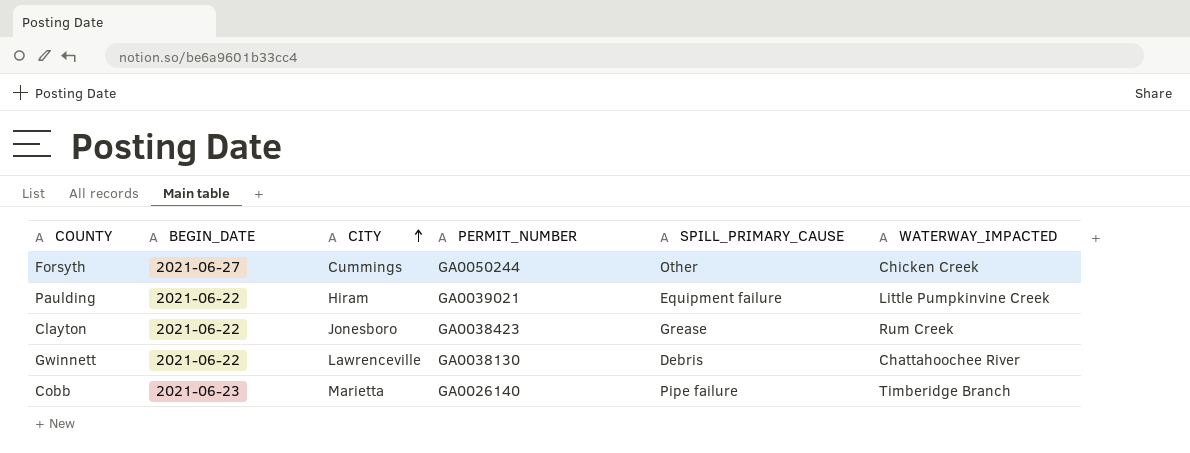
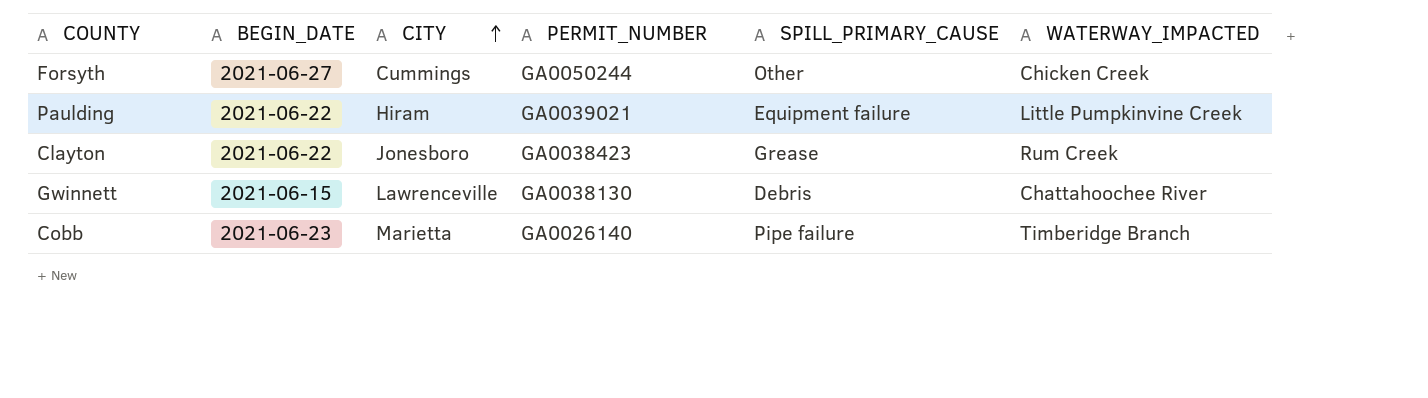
Gwinnett | BEGIN_DATE: 2021-06-22 -> 2021-06-15

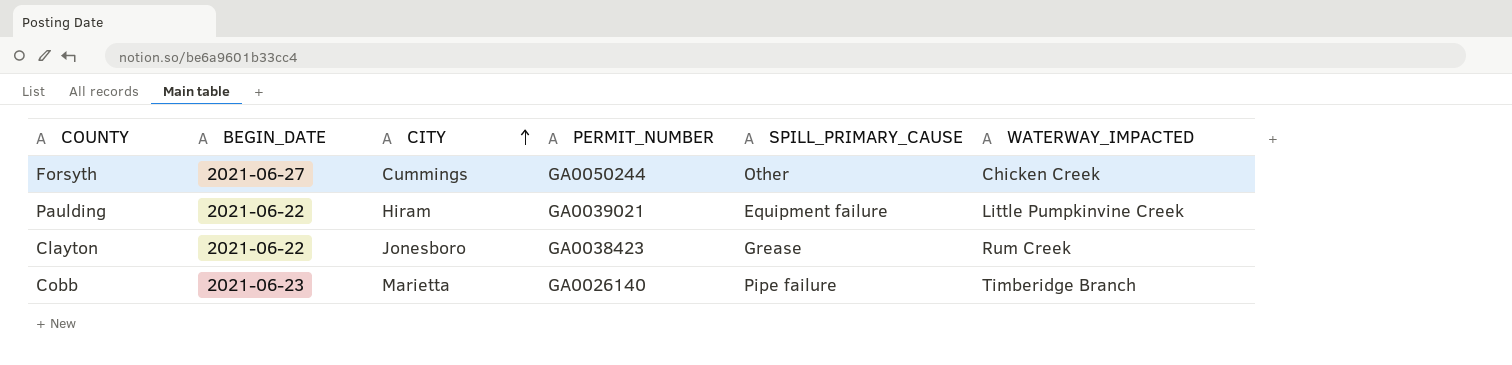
row Gwinnett: 2021-06-15 | Lawrenceville | GA0038130 | Debris | Chattahoochee River -> none

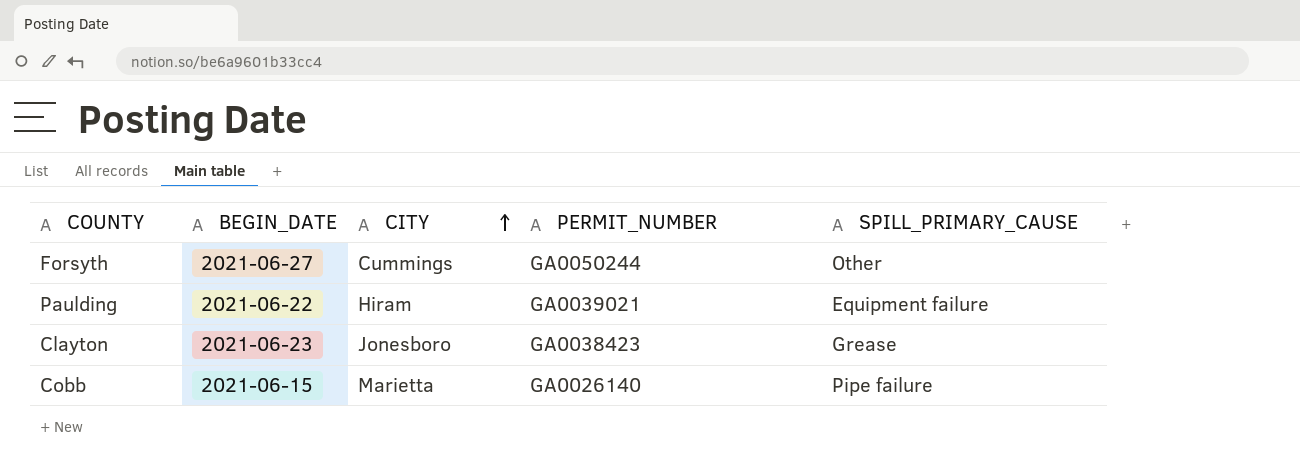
column WATERWAY_IMPACTED | position: 6 -> none
Clayton | BEGIN_DATE: 2021-06-22 -> 2021-06-23
Cobb | BEGIN_DATE: 2021-06-23 -> 2021-06-15

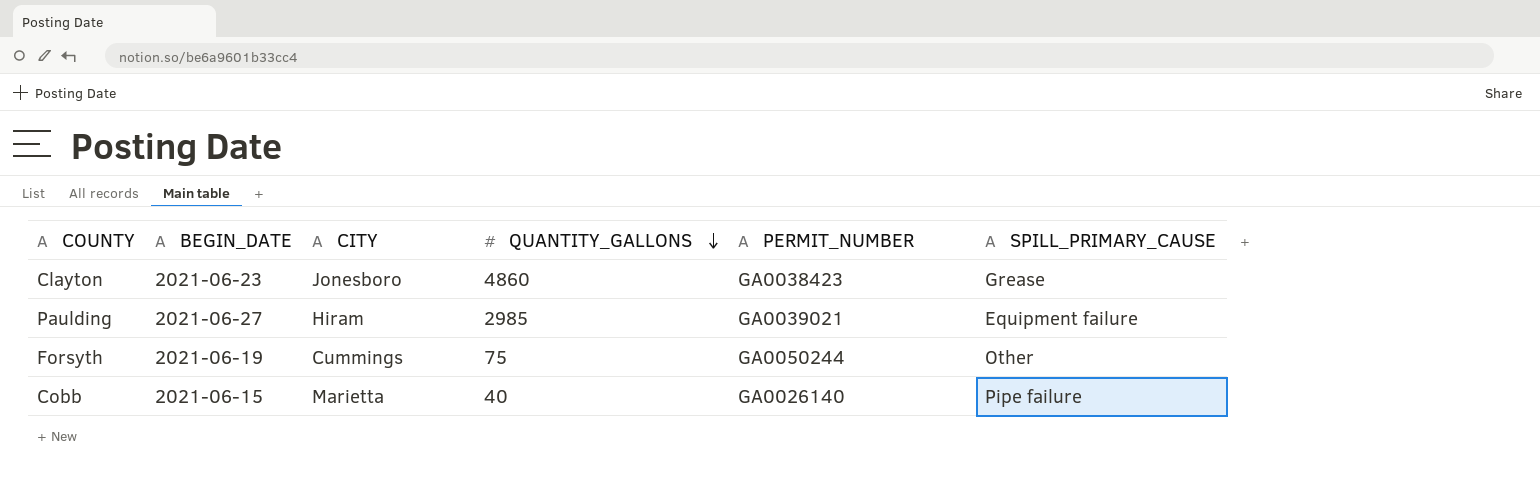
row order: CITY ascending -> QUANTITY_GALLONS descending
column QUANTITY_GALLONS | position: none -> 4
Paulding | BEGIN_DATE: 2021-06-22 -> 2021-06-27
Forsyth | BEGIN_DATE: 2021-06-27 -> 2021-06-19

